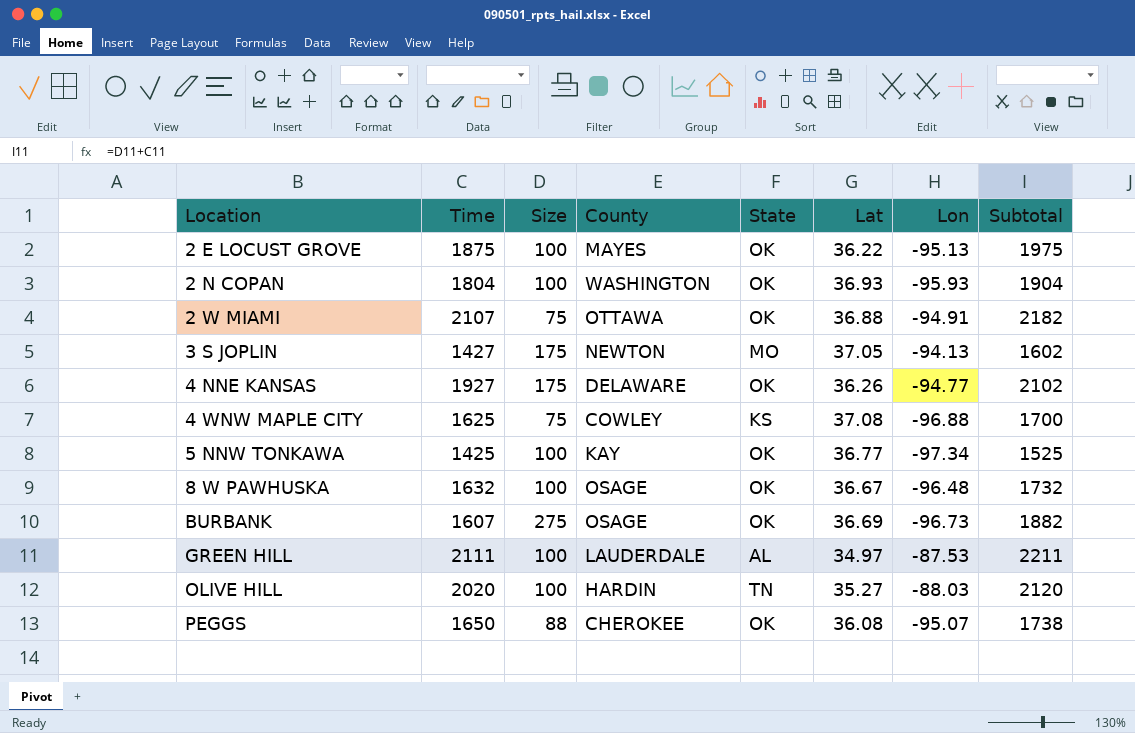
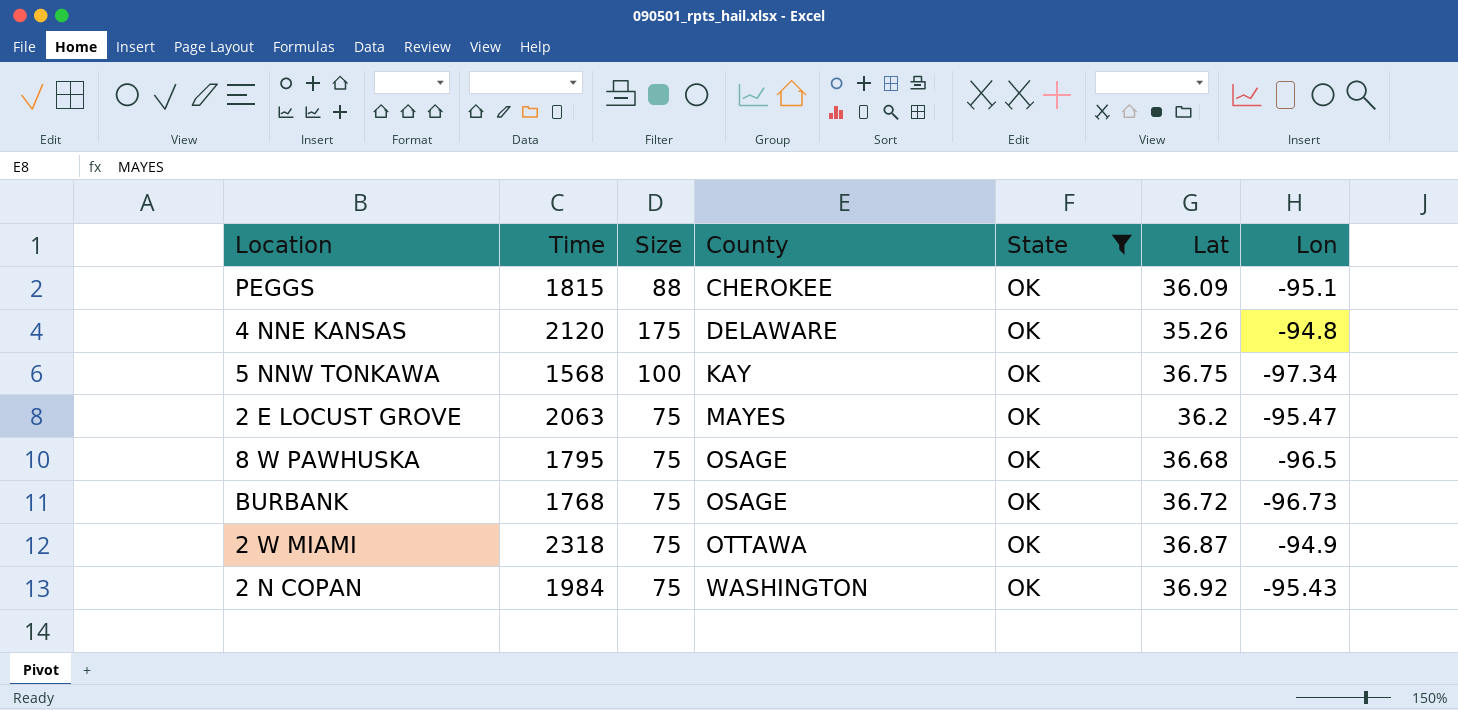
filter: none -> State = OK
row order: Location ascending -> County ascending
column Subtotal | formula: [Time] + [Size] -> none
PEGGS | Time: 1650 -> 1815
PEGGS | Lat: 36.08 -> 36.09
PEGGS | Lon: -95.07 -> -95.1
4 NNE KANSAS | Time: 1927 -> 2120
4 NNE KANSAS | Lat: 36.26 -> 35.26
4 NNE KANSAS | Lon: -94.77 -> -94.8
5 NNW TONKAWA | Time: 1425 -> 1568
5 NNW TONKAWA | Lat: 36.77 -> 36.75
2 E LOCUST GROVE | Time: 1875 -> 2063
2 E LOCUST GROVE | Size: 100 -> 75
2 E LOCUST GROVE | Lat: 36.22 -> 36.2
2 E LOCUST GROVE | Lon: -95.13 -> -95.47
8 W PAWHUSKA | Time: 1632 -> 1795
8 W PAWHUSKA | Size: 100 -> 75
8 W PAWHUSKA | Lat: 36.67 -> 36.68
8 W PAWHUSKA | Lon: -96.48 -> -96.5
BURBANK | Time: 1607 -> 1768
BURBANK | Size: 275 -> 75
BURBANK | Lat: 36.69 -> 36.72
2 W MIAMI | Time: 2107 -> 2318
2 W MIAMI | Lat: 36.88 -> 36.87
2 W MIAMI | Lon: -94.91 -> -94.9
2 N COPAN | Time: 1804 -> 1984
2 N COPAN | Size: 100 -> 75
2 N COPAN | Lat: 36.93 -> 36.92
2 N COPAN | Lon: -95.93 -> -95.43

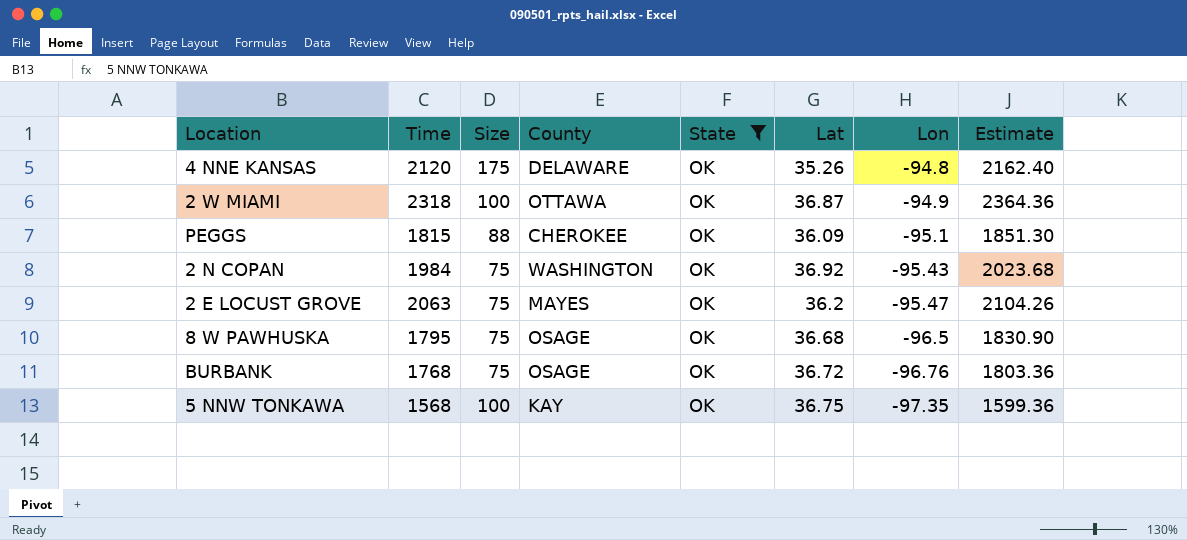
row order: County ascending -> Lon descending
column Estimate | formula: none -> [Time] * 1.02
2 W MIAMI | Size: 75 -> 100
BURBANK | Lon: -96.73 -> -96.76
5 NNW TONKAWA | Lon: -97.34 -> -97.35

